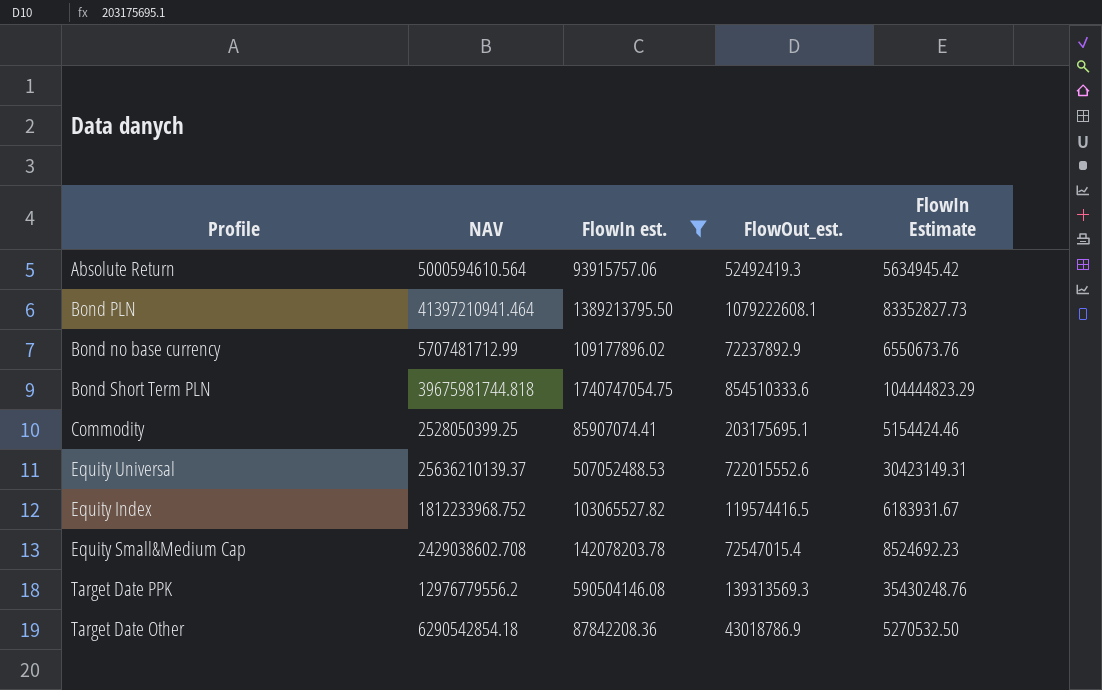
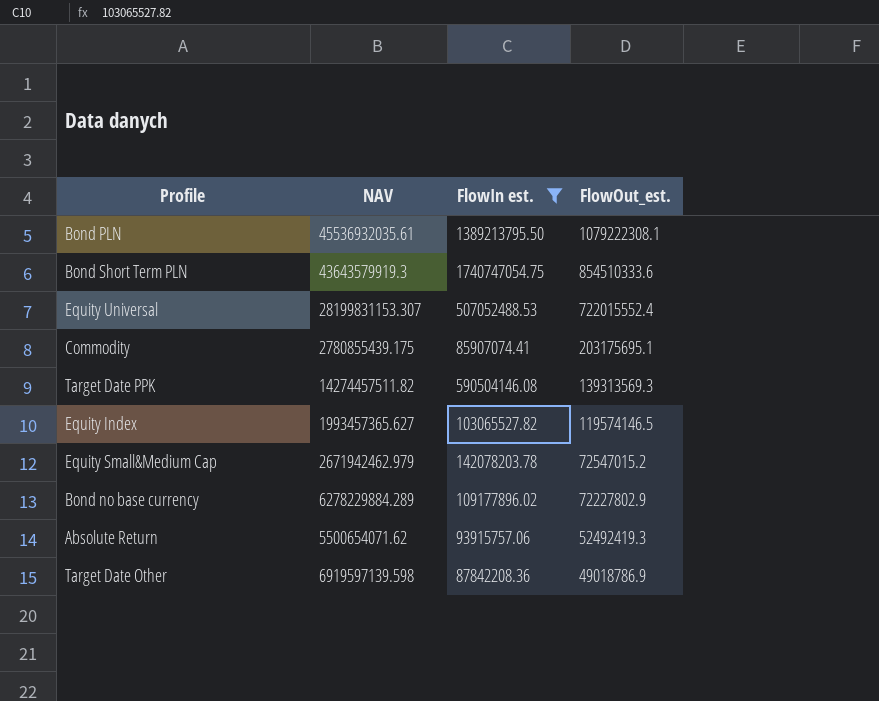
row order: none -> FlowOut_est. descending
column FlowIn Estimate | formula: [FlowIn est.] * 0.06 -> none
Bond PLN | NAV: 41397210941.464 -> 45536932035.61
Bond PLN | FlowOut_est.: 1079222608.1 -> 1079222308.1
Bond Short Term PLN | NAV: 39675981744.818 -> 43643579919.3
Equity Universal | NAV: 25636210139.37 -> 28199831153.307
Equity Universal | FlowOut_est.: 722015552.6 -> 722015552.4
Commodity | NAV: 2528050399.25 -> 2780855439.175
Target Date PPK | NAV: 12976779556.2 -> 14274457511.82
Equity Index | NAV: 1812233968.752 -> 1993457365.627
Equity Index | FlowOut_est.: 119574416.5 -> 119574146.5
Equity Small&Medium Cap | NAV: 2429038602.708 -> 2671942462.979
Equity Small&Medium Cap | FlowOut_est.: 72547015.4 -> 72547015.2
Bond no base currency | NAV: 5707481712.99 -> 6278229884.289
Bond no base currency | FlowOut_est.: 72237892.9 -> 72227802.9
Absolute Return | NAV: 5000594610.564 -> 5500654071.62
Target Date Other | NAV: 6290542854.18 -> 6919597139.598
Target Date Other | FlowOut_est.: 43018786.9 -> 49018786.9

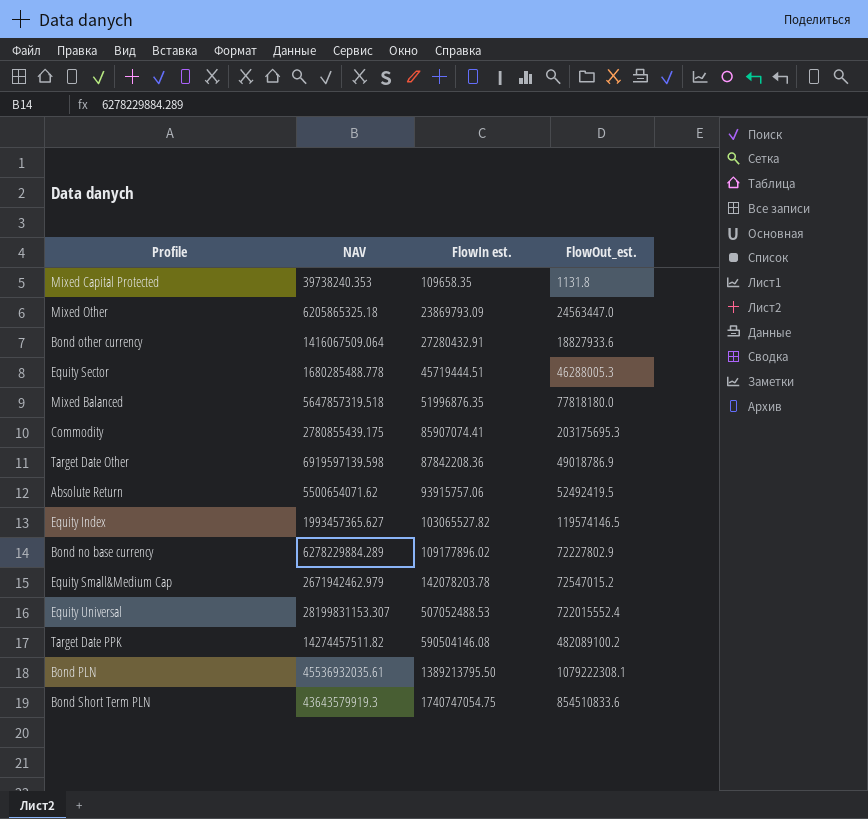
filter: FlowIn est. >= 85907074.41 -> none
row order: FlowOut_est. descending -> FlowIn est. ascending
Commodity | FlowOut_est.: 203175695.1 -> 203175695.3
Absolute Return | FlowOut_est.: 52492419.3 -> 52492419.5
Target Date PPK | FlowOut_est.: 139313569.3 -> 482089100.2
Bond Short Term PLN | FlowOut_est.: 854510333.6 -> 854510833.6

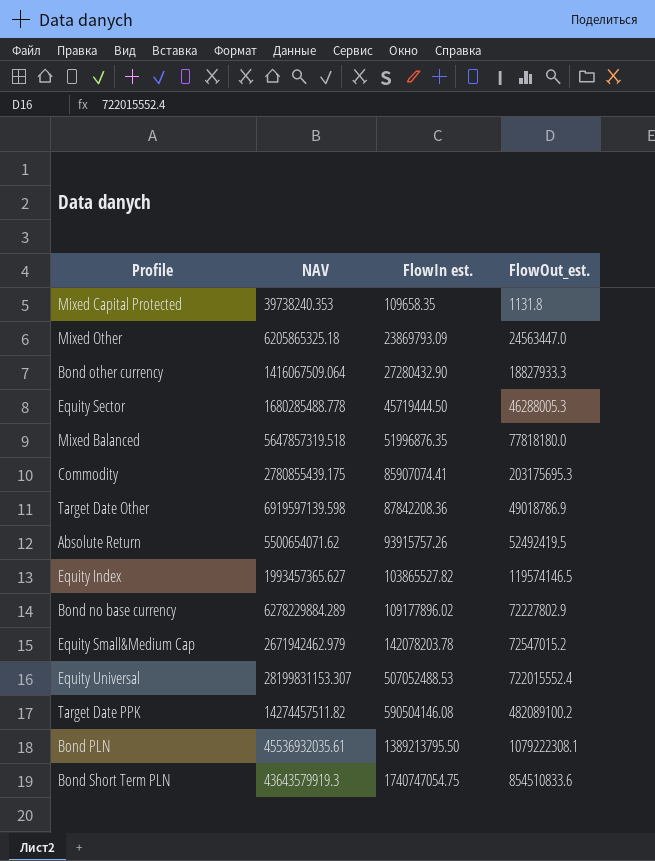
Bond other currency | FlowIn est.: 27280432.91 -> 27280432.90
Bond other currency | FlowOut_est.: 18827933.6 -> 18827933.3
Equity Sector | FlowIn est.: 45719444.51 -> 45719444.50
Absolute Return | FlowIn est.: 93915757.06 -> 93915757.26
Equity Index | FlowIn est.: 103065527.82 -> 103865527.82

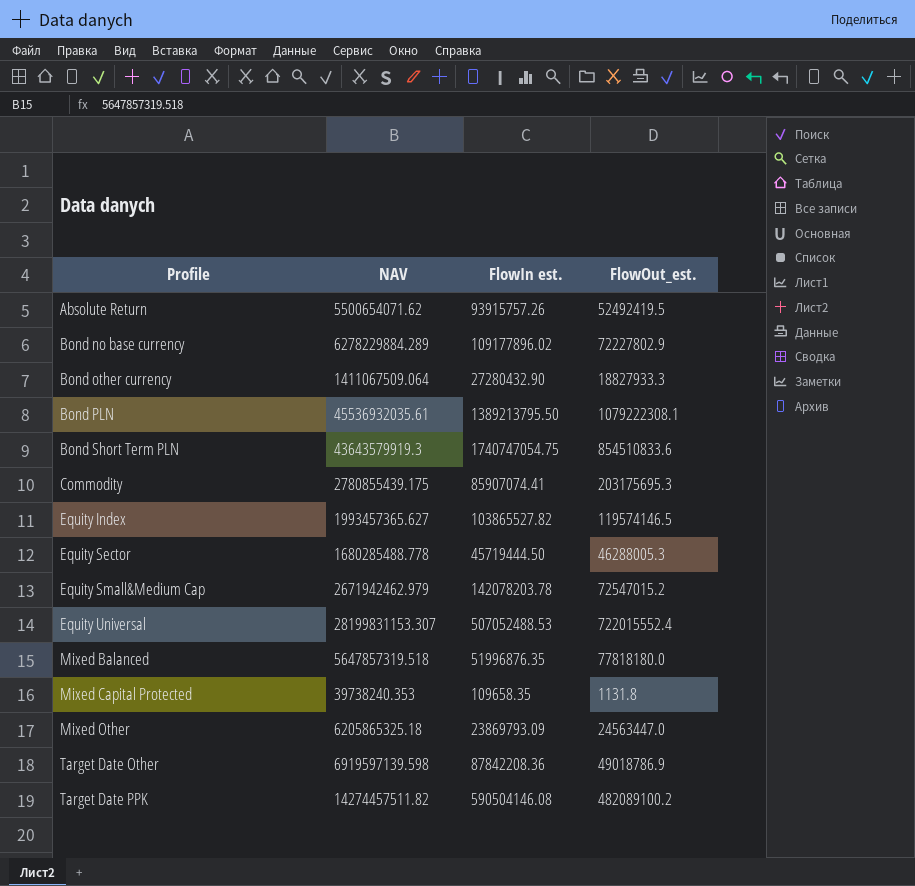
row order: FlowIn est. ascending -> Profile ascending
Bond other currency | NAV: 1416067509.064 -> 1411067509.064

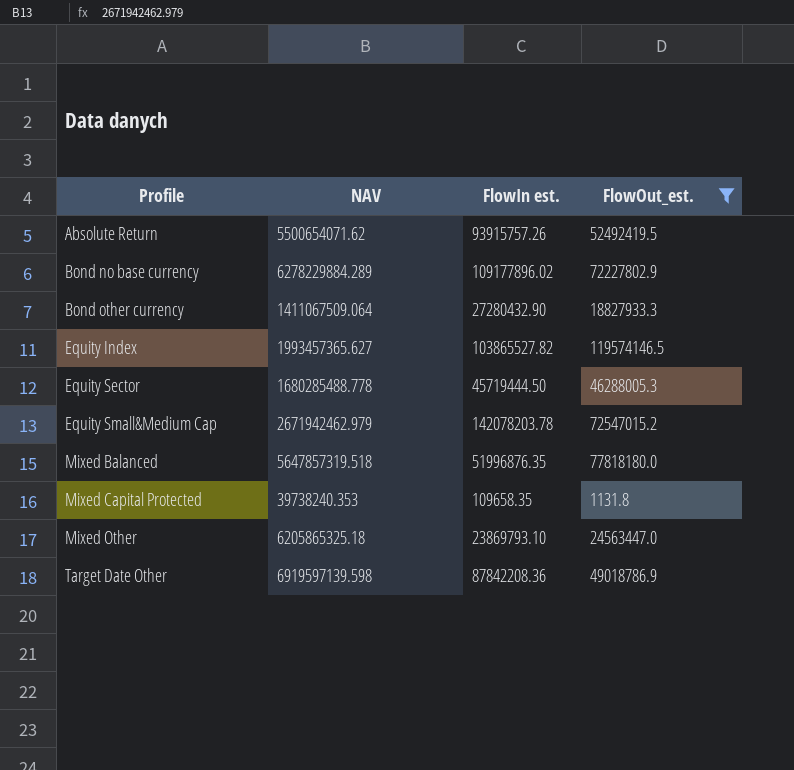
filter: none -> FlowOut_est. <= 119574146.5
Mixed Other | FlowIn est.: 23869793.09 -> 23869793.10

